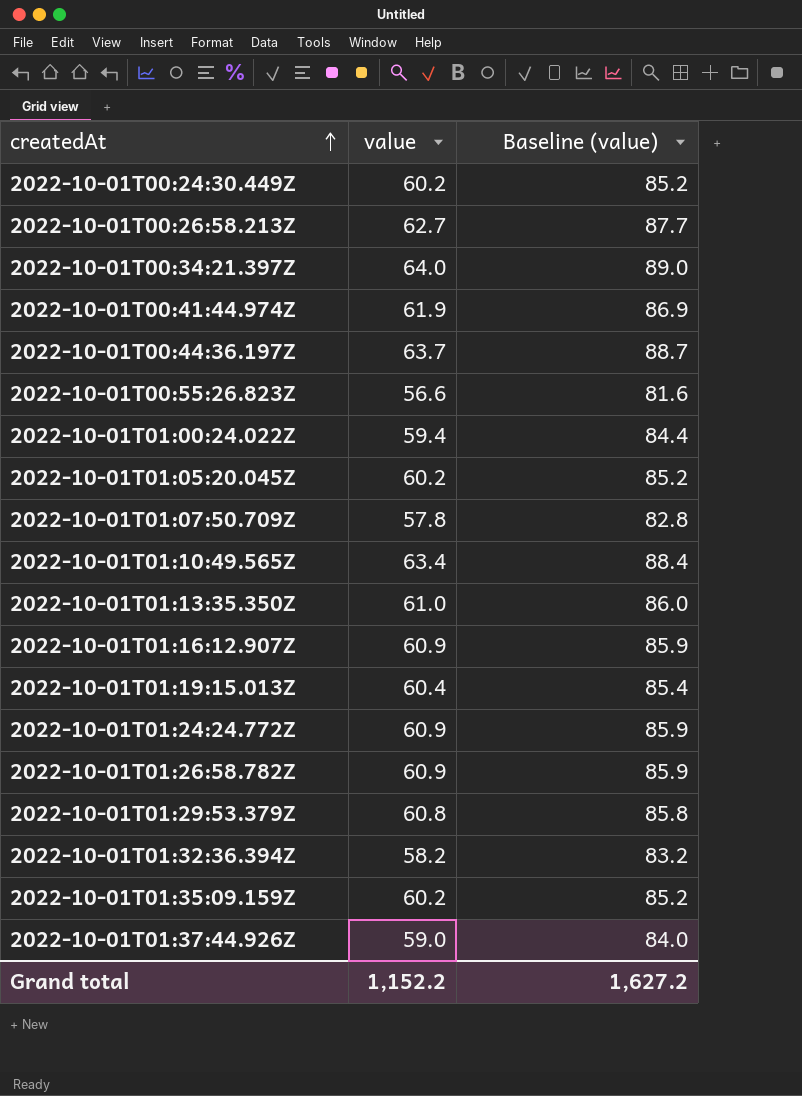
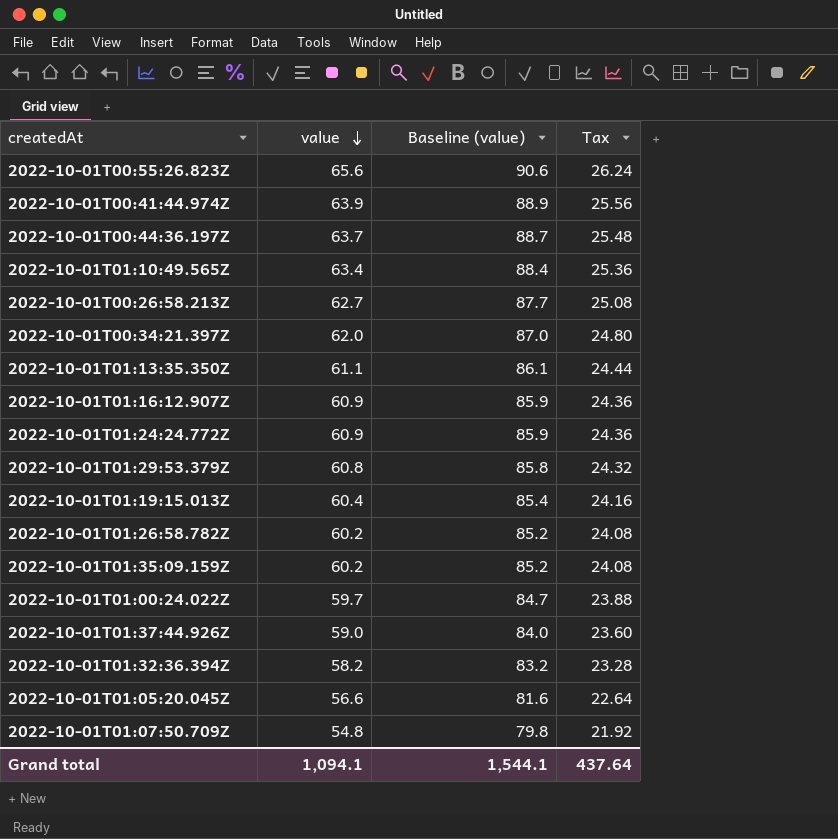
row order: createdAt ascending -> value descending
column Tax | formula: none -> [value] * 0.4
row 2022-10-01T00:24:30.449Z: 60.2 | 85.2 -> none
2022-10-01T00:55:26.823Z | value: 56.6 -> 65.6
2022-10-01T00:55:26.823Z | Baseline (value): 81.6 -> 90.6
2022-10-01T00:41:44.974Z | value: 61.9 -> 63.9
2022-10-01T00:41:44.974Z | Baseline (value): 86.9 -> 88.9
2022-10-01T00:34:21.397Z | value: 64.0 -> 62.0
2022-10-01T00:34:21.397Z | Baseline (value): 89.0 -> 87.0
2022-10-01T01:13:35.350Z | value: 61.0 -> 61.1
2022-10-01T01:13:35.350Z | Baseline (value): 86.0 -> 86.1
2022-10-01T01:26:58.782Z | value: 60.9 -> 60.2
2022-10-01T01:26:58.782Z | Baseline (value): 85.9 -> 85.2
2022-10-01T01:00:24.022Z | value: 59.4 -> 59.7
2022-10-01T01:00:24.022Z | Baseline (value): 84.4 -> 84.7
2022-10-01T01:05:20.045Z | value: 60.2 -> 56.6
2022-10-01T01:05:20.045Z | Baseline (value): 85.2 -> 81.6
2022-10-01T01:07:50.709Z | value: 57.8 -> 54.8
2022-10-01T01:07:50.709Z | Baseline (value): 82.8 -> 79.8
Grand total | value: 1,152.2 -> 1,094.1
Grand total | Baseline (value): 1,627.2 -> 1,544.1

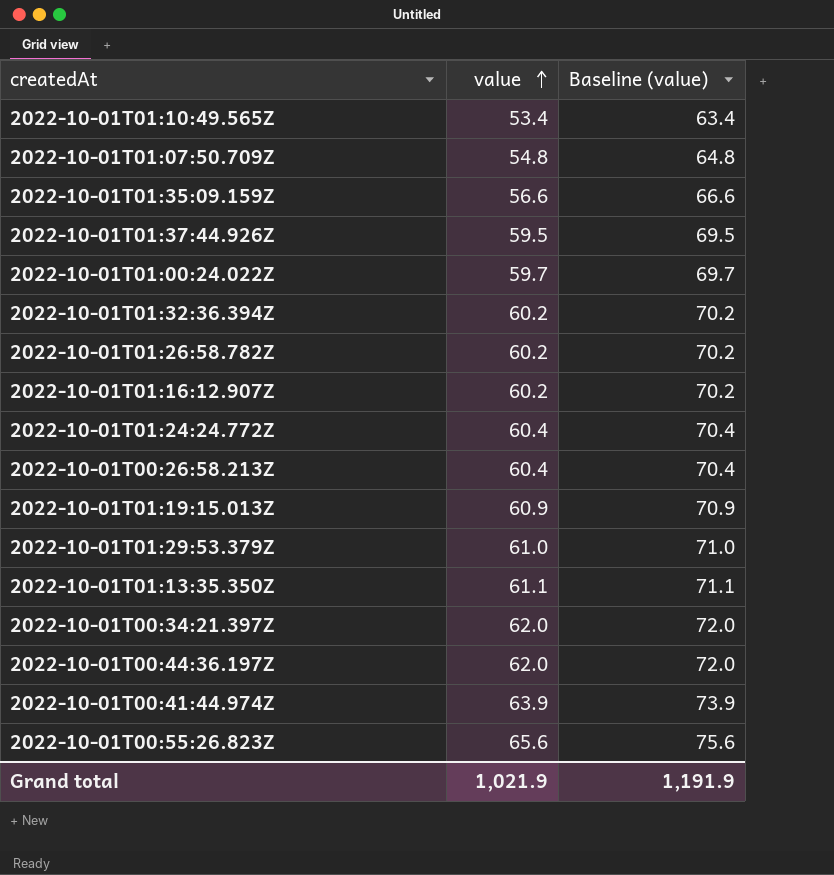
row order: value descending -> value ascending
column Tax | formula: [value] * 0.4 -> none
column Baseline (value) | formula: [value] + 25 -> [value] + 10
row 2022-10-01T01:05:20.045Z: 56.6 | 81.6 | 22.64 -> none
2022-10-01T01:10:49.565Z | value: 63.4 -> 53.4
2022-10-01T01:35:09.159Z | value: 60.2 -> 56.6
2022-10-01T01:37:44.926Z | value: 59.0 -> 59.5
2022-10-01T01:32:36.394Z | value: 58.2 -> 60.2
2022-10-01T01:16:12.907Z | value: 60.9 -> 60.2
2022-10-01T01:24:24.772Z | value: 60.9 -> 60.4
2022-10-01T00:26:58.213Z | value: 62.7 -> 60.4
2022-10-01T01:19:15.013Z | value: 60.4 -> 60.9
2022-10-01T01:29:53.379Z | value: 60.8 -> 61.0
2022-10-01T00:44:36.197Z | value: 63.7 -> 62.0
Grand total | value: 1,094.1 -> 1,021.9
Grand total | Baseline (value): 1,544.1 -> 1,191.9

